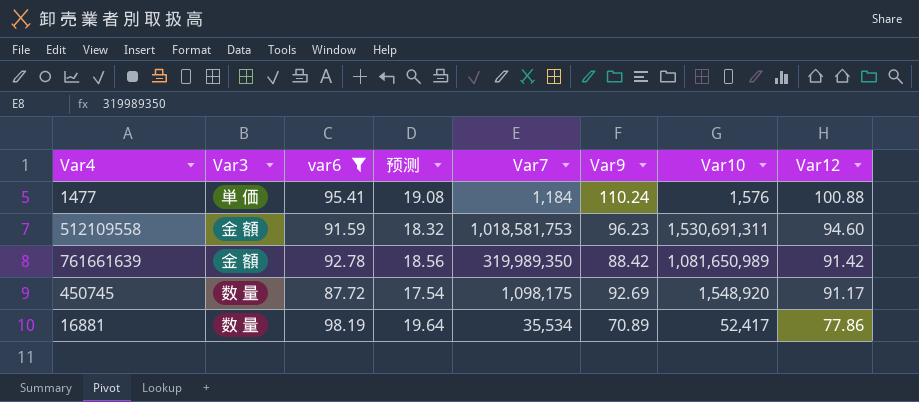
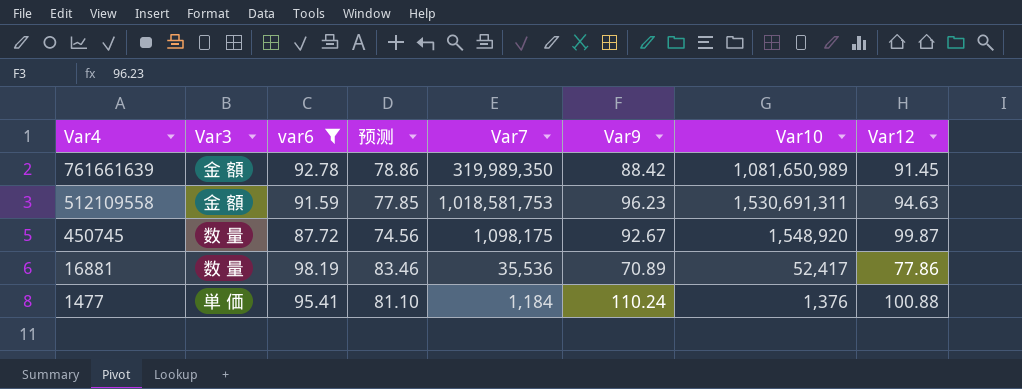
row order: Var12 descending -> Var4 descending
column 预测 | formula: [var6] * 0.2 -> [var6] * 0.85
761661639 | Var12: 91.42 -> 91.45
512109558 | Var12: 94.60 -> 94.63
450745 | Var9: 92.69 -> 92.67
450745 | Var12: 91.17 -> 99.87
16881 | Var7: 35,534 -> 35,536
1477 | Var10: 1,576 -> 1,376

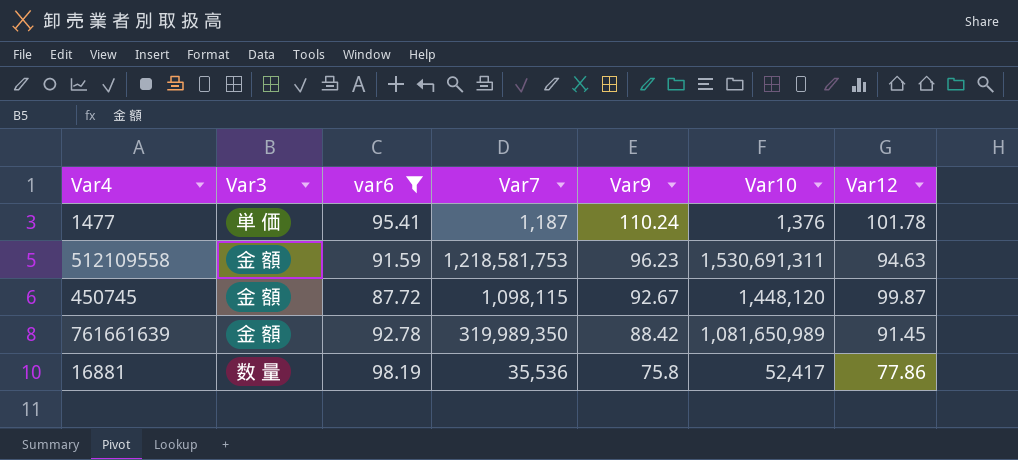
row order: Var4 descending -> Var9 descending
column 预测 | formula: [var6] * 0.85 -> none
1477 | Var7: 1,184 -> 1,187
1477 | Var12: 100.88 -> 101.78
512109558 | Var7: 1,018,581,753 -> 1,218,581,753
450745 | Var3: 数 量 -> 金 額
450745 | Var7: 1,098,175 -> 1,098,115
450745 | Var10: 1,548,920 -> 1,448,120
16881 | Var9: 70.89 -> 75.8

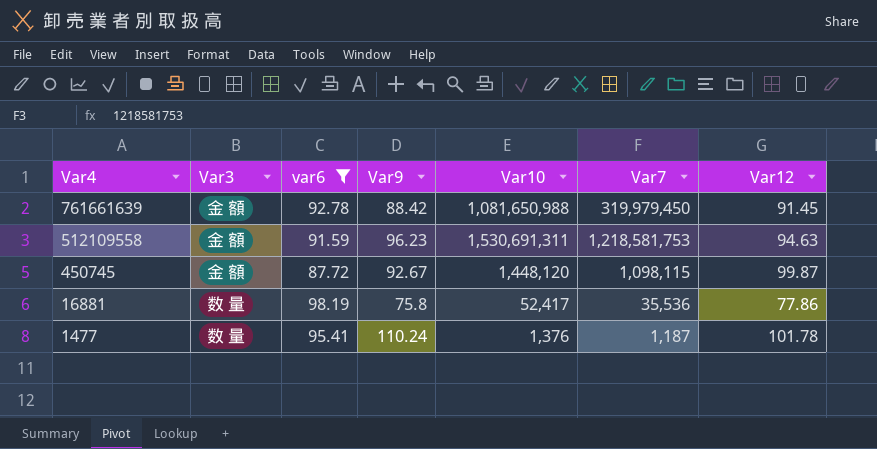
row order: Var9 descending -> Var4 descending
column Var7 | position: 4 -> 6
761661639 | Var10: 1,081,650,989 -> 1,081,650,988
761661639 | Var7: 319,989,350 -> 319,979,450
1477 | Var3: 単 価 -> 数 量

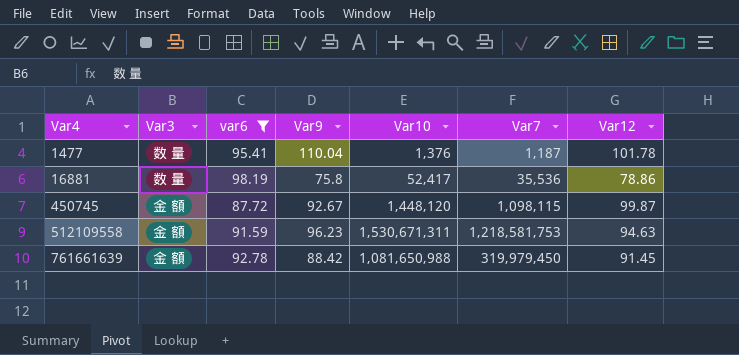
row order: Var4 descending -> Var4 ascending
1477 | Var9: 110.24 -> 110.04
16881 | Var12: 77.86 -> 78.86
512109558 | Var10: 1,530,691,311 -> 1,530,671,311

